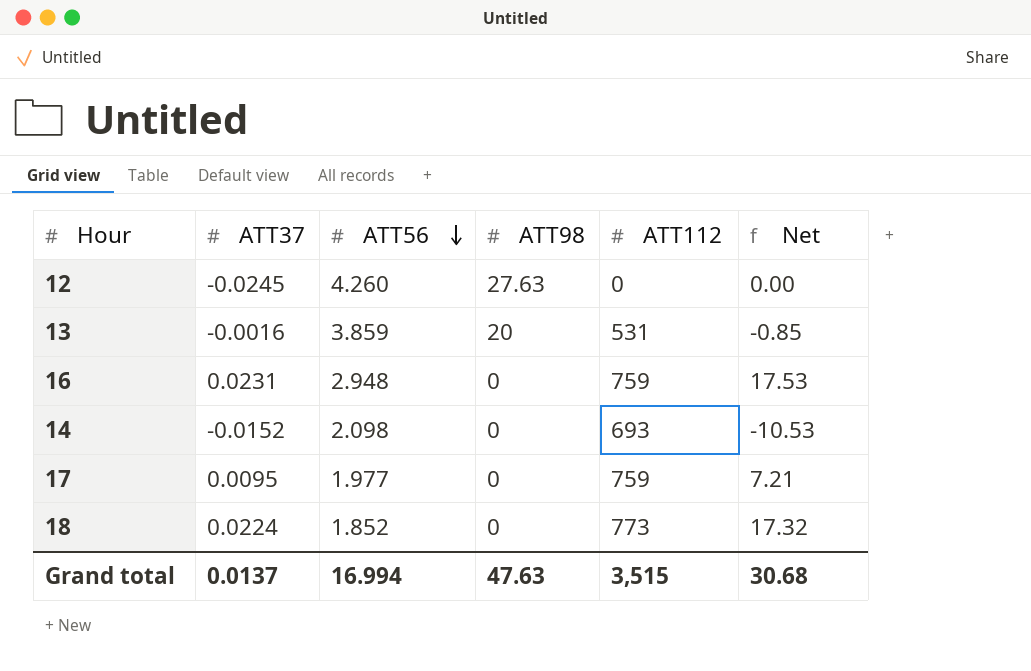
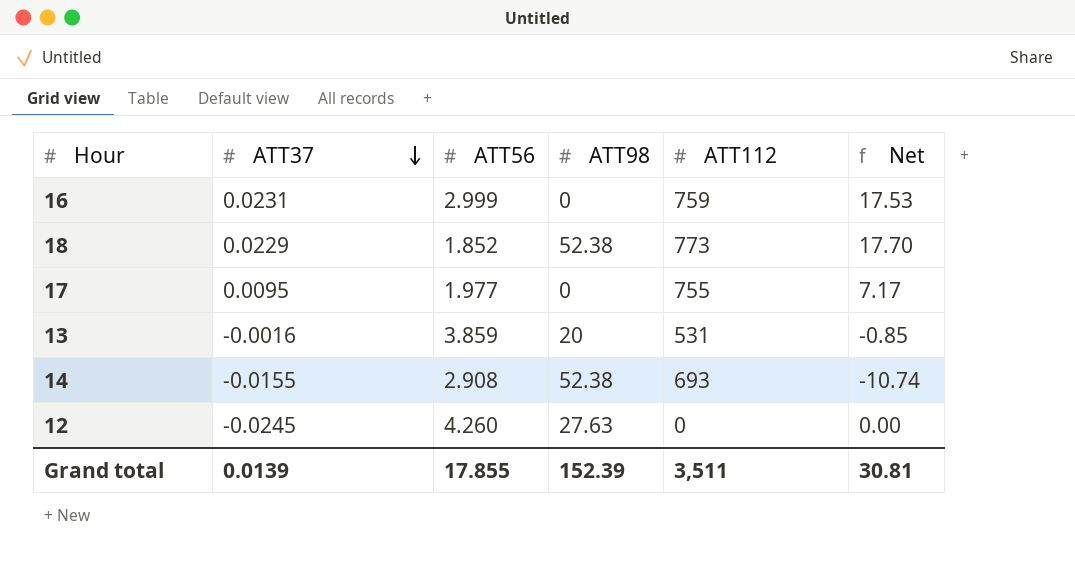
row order: ATT56 descending -> ATT37 descending
16 | ATT56: 2.948 -> 2.999
18 | ATT37: 0.0224 -> 0.0229
18 | ATT98: 0 -> 52.38
18 | Net: 17.32 -> 17.70
17 | ATT112: 759 -> 755
17 | Net: 7.21 -> 7.17
14 | ATT37: -0.0152 -> -0.0155
14 | ATT56: 2.098 -> 2.908
14 | ATT98: 0 -> 52.38
14 | Net: -10.53 -> -10.74
Grand total | ATT37: 0.0137 -> 0.0139
Grand total | ATT56: 16.994 -> 17.855
Grand total | ATT98: 47.63 -> 152.39
Grand total | ATT112: 3,515 -> 3,511
Grand total | Net: 30.68 -> 30.81

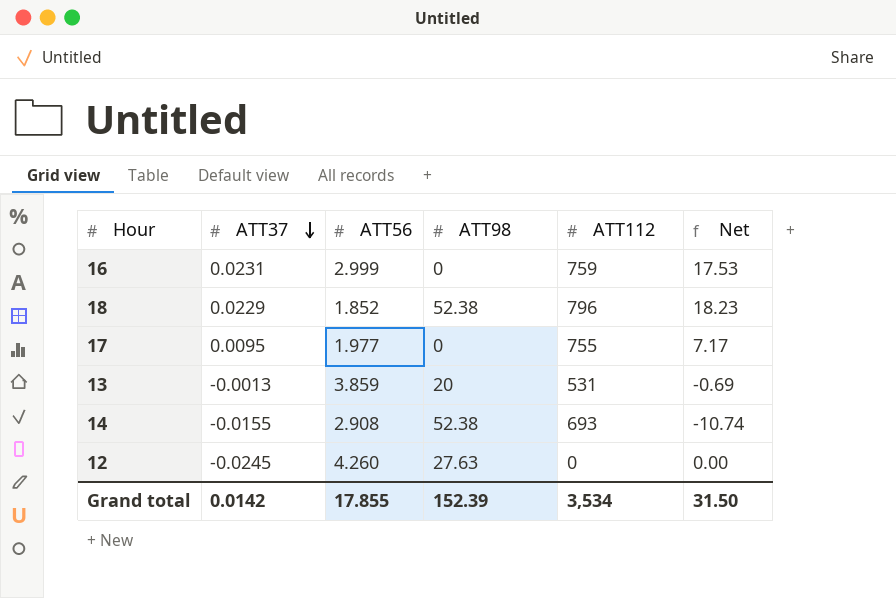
18 | ATT112: 773 -> 796
18 | Net: 17.70 -> 18.23
13 | ATT37: -0.0016 -> -0.0013
13 | Net: -0.85 -> -0.69
Grand total | ATT37: 0.0139 -> 0.0142
Grand total | ATT112: 3,511 -> 3,534
Grand total | Net: 30.81 -> 31.50

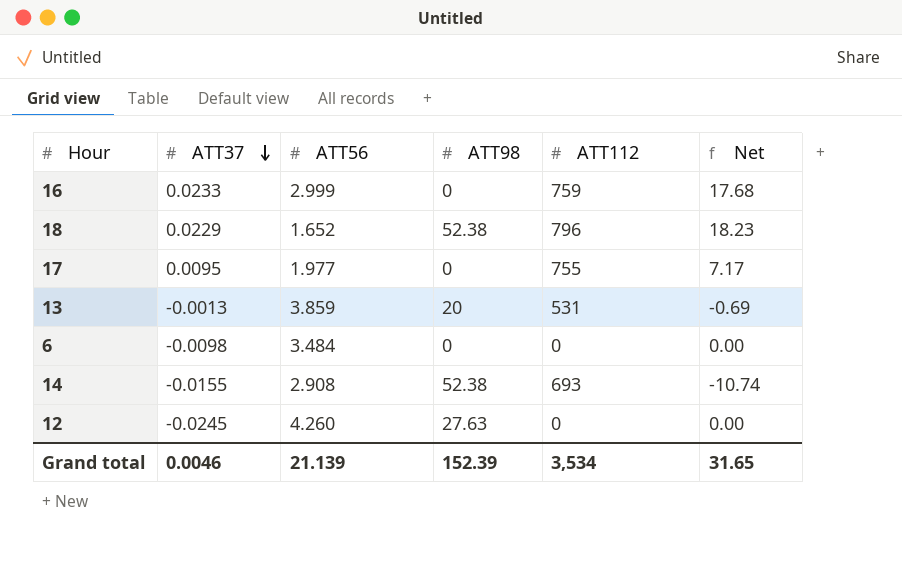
16 | ATT37: 0.0231 -> 0.0233
16 | Net: 17.53 -> 17.68
18 | ATT56: 1.852 -> 1.652
row 6: none -> -0.0098 | 3.484 | 0 | 0 | 0.00
Grand total | ATT37: 0.0142 -> 0.0046
Grand total | ATT56: 17.855 -> 21.139
Grand total | Net: 31.50 -> 31.65

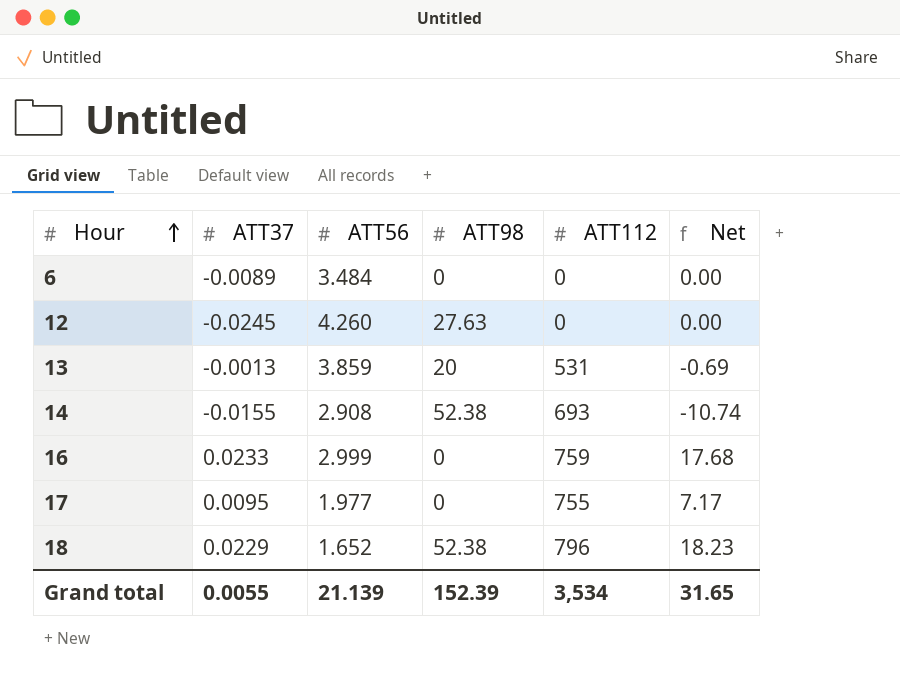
row order: ATT37 descending -> Hour ascending
6 | ATT37: -0.0098 -> -0.0089
Grand total | ATT37: 0.0046 -> 0.0055

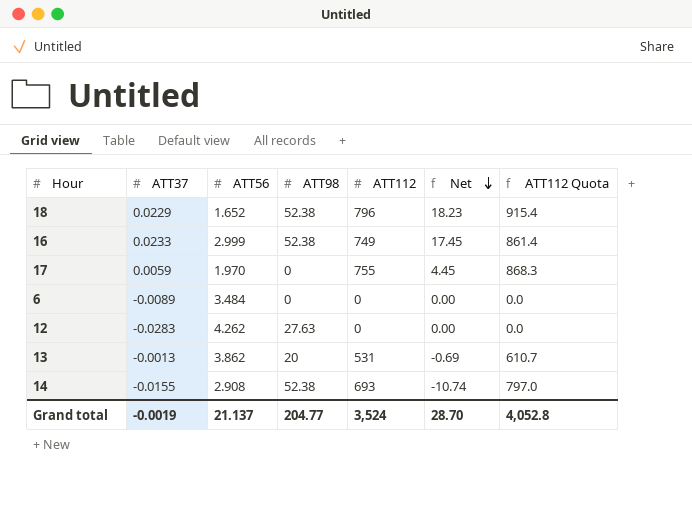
row order: Hour ascending -> Net descending
column ATT112 Quota | formula: none -> [ATT112] * 1.15
16 | ATT98: 0 -> 52.38
16 | ATT112: 759 -> 749
16 | Net: 17.68 -> 17.45
17 | ATT37: 0.0095 -> 0.0059
17 | ATT56: 1.977 -> 1.970
17 | Net: 7.17 -> 4.45
12 | ATT37: -0.0245 -> -0.0283
12 | ATT56: 4.260 -> 4.262
13 | ATT56: 3.859 -> 3.862
Grand total | ATT37: 0.0055 -> -0.0019
Grand total | ATT56: 21.139 -> 21.137
Grand total | ATT98: 152.39 -> 204.77
Grand total | ATT112: 3,534 -> 3,524
Grand total | Net: 31.65 -> 28.70

